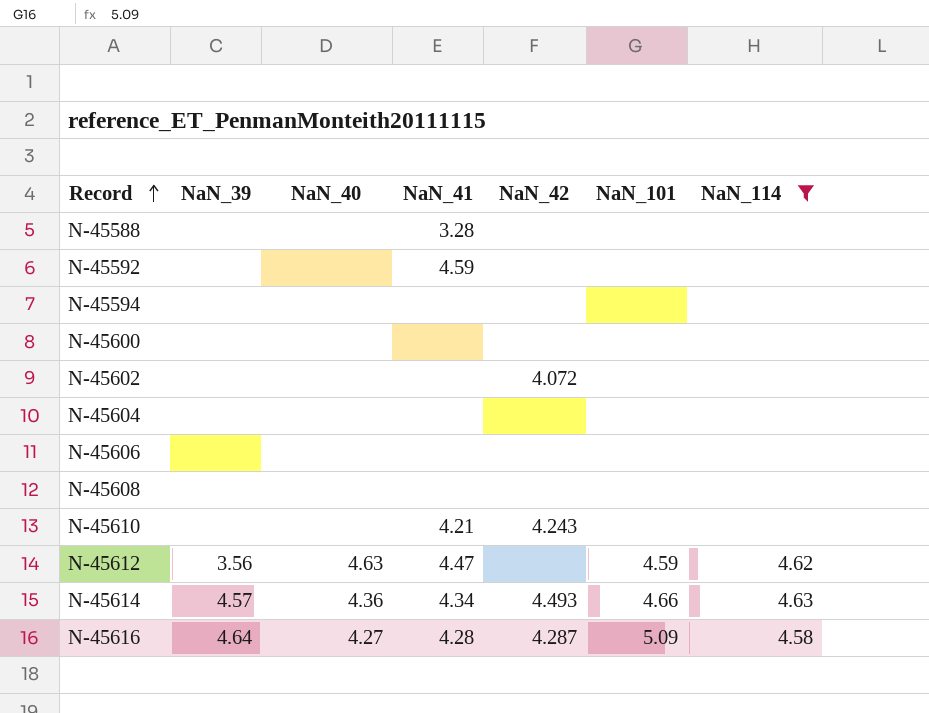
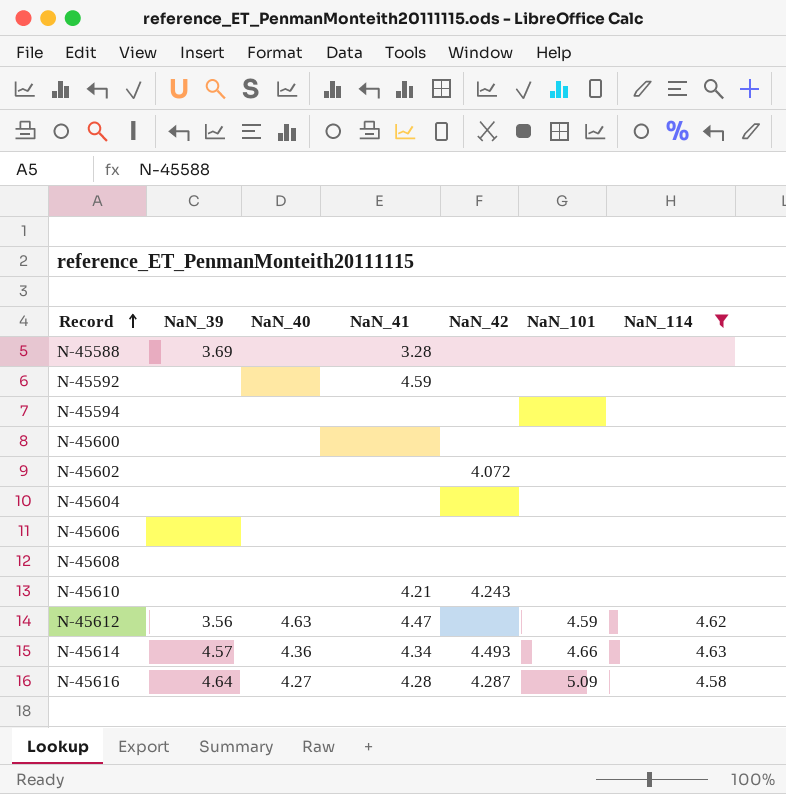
N-45588 | NaN_39: none -> 3.69

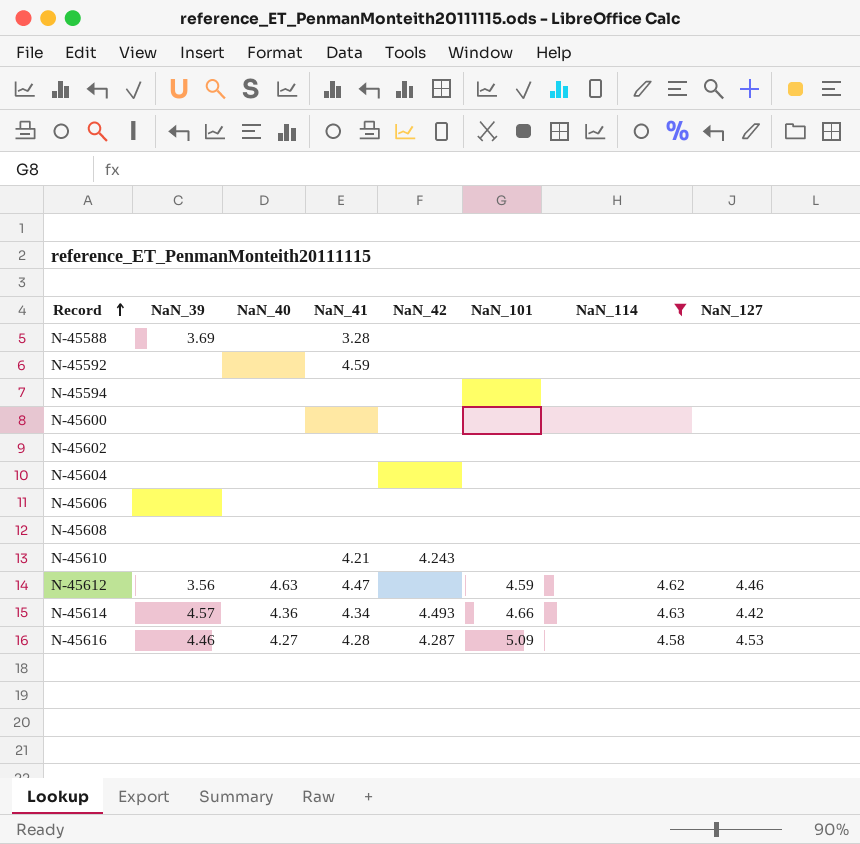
column NaN_127 | position: none -> 8
N-45602 | NaN_42: 4.072 -> none
N-45616 | NaN_39: 4.64 -> 4.46

